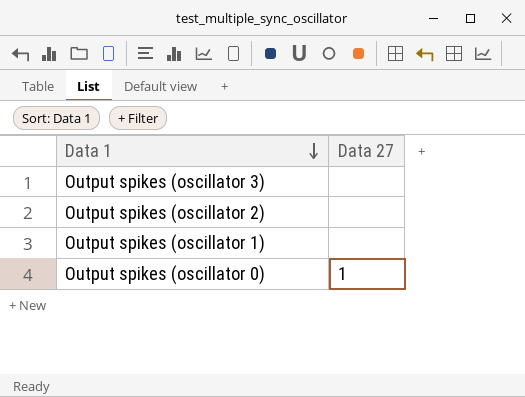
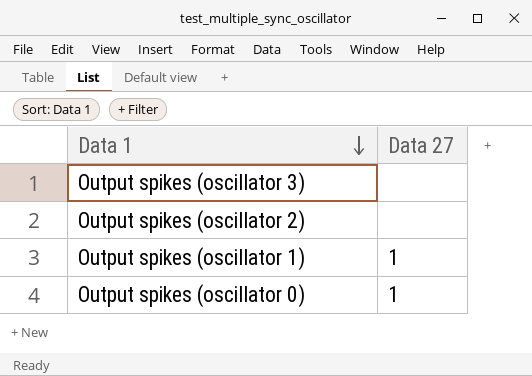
Output spikes (oscillator 1) | Data 27: none -> 1

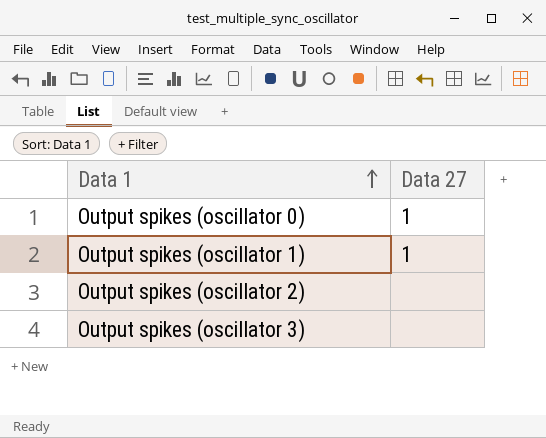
row order: Data 1 descending -> Data 1 ascending

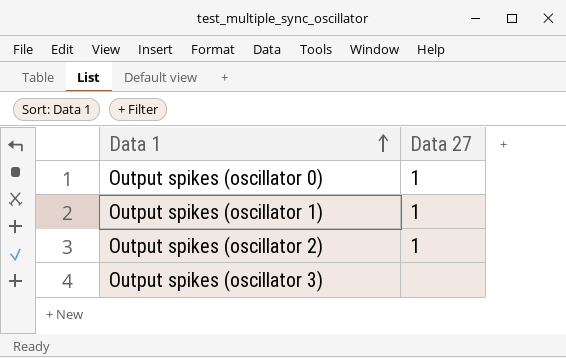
Output spikes (oscillator 2) | Data 27: none -> 1

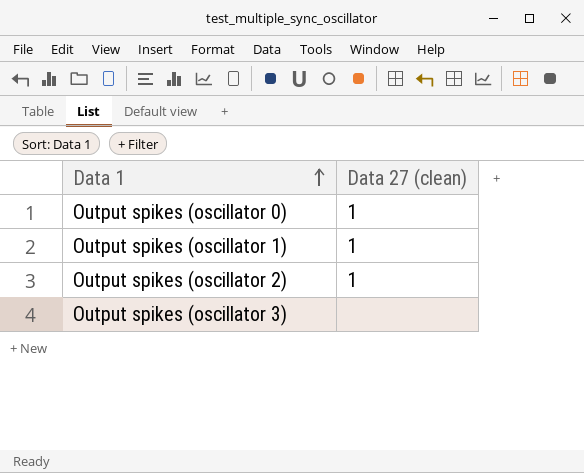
column name: Data 27 -> Data 27 (clean)

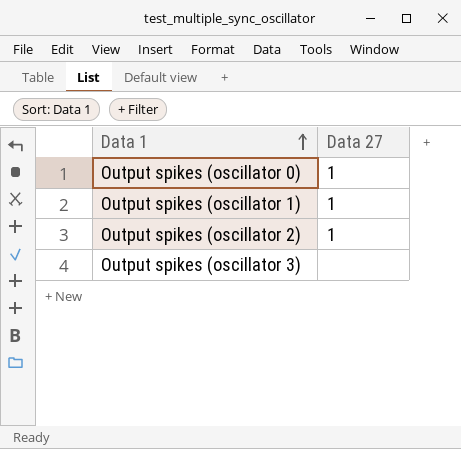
column name: Data 27 (clean) -> Data 27

